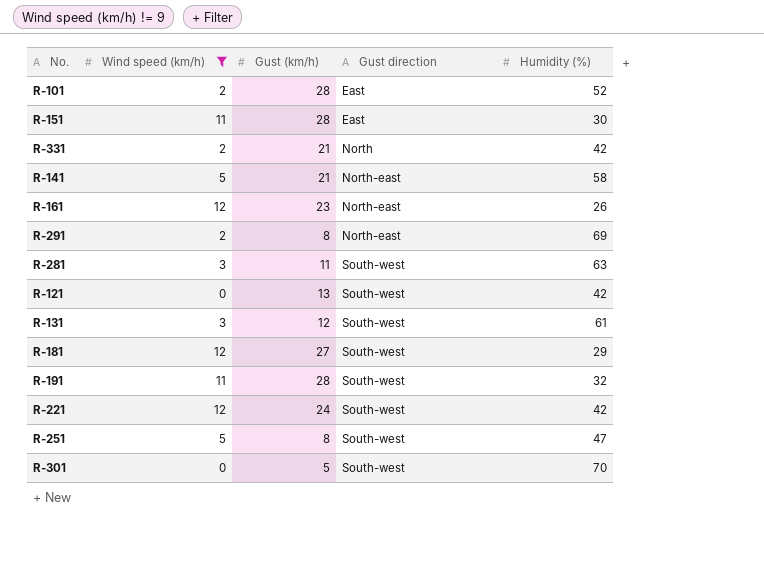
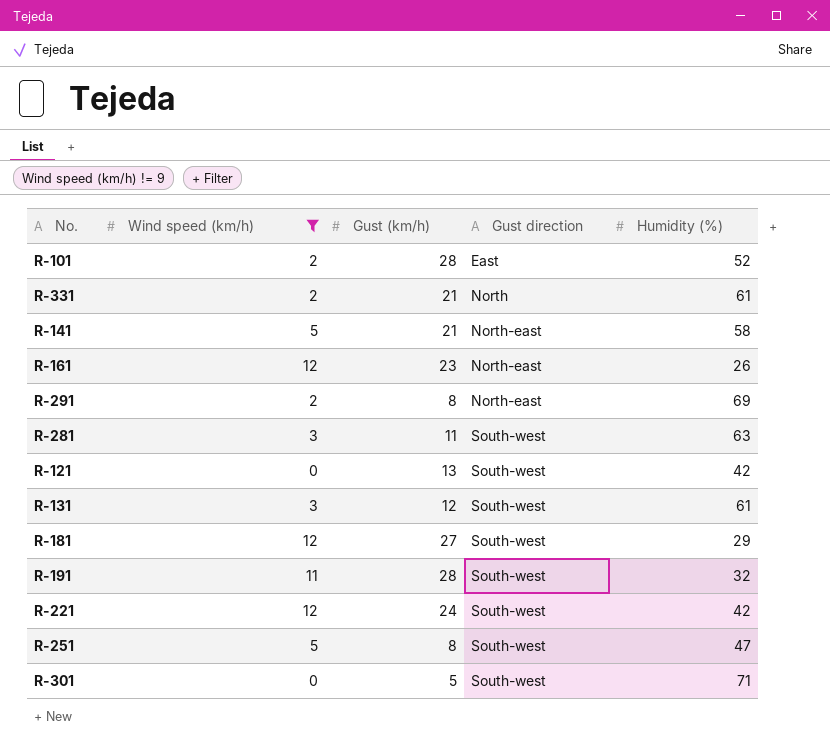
row R-151: 11 | 28 | East | 30 -> none
R-331 | Humidity (%): 42 -> 61
R-301 | Humidity (%): 70 -> 71

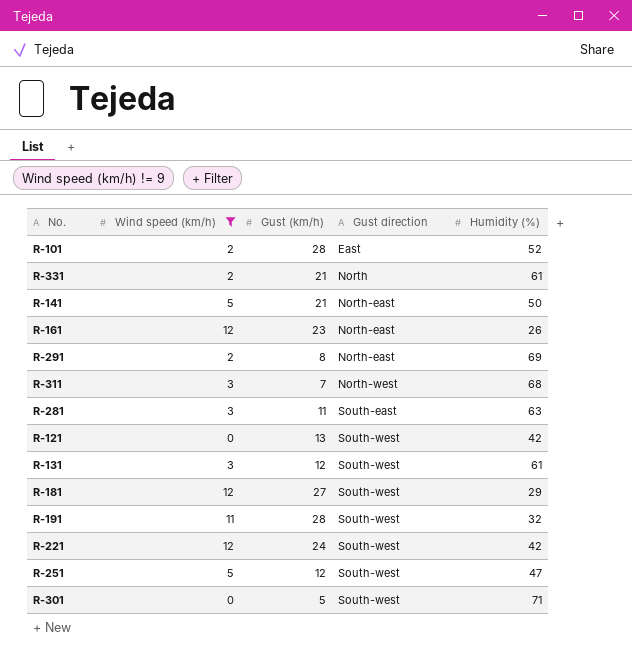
R-141 | Humidity (%): 58 -> 50
row R-311: none -> 3 | 7 | North-west | 68
R-281 | Gust direction: South-west -> South-east
R-251 | Gust (km/h): 8 -> 12

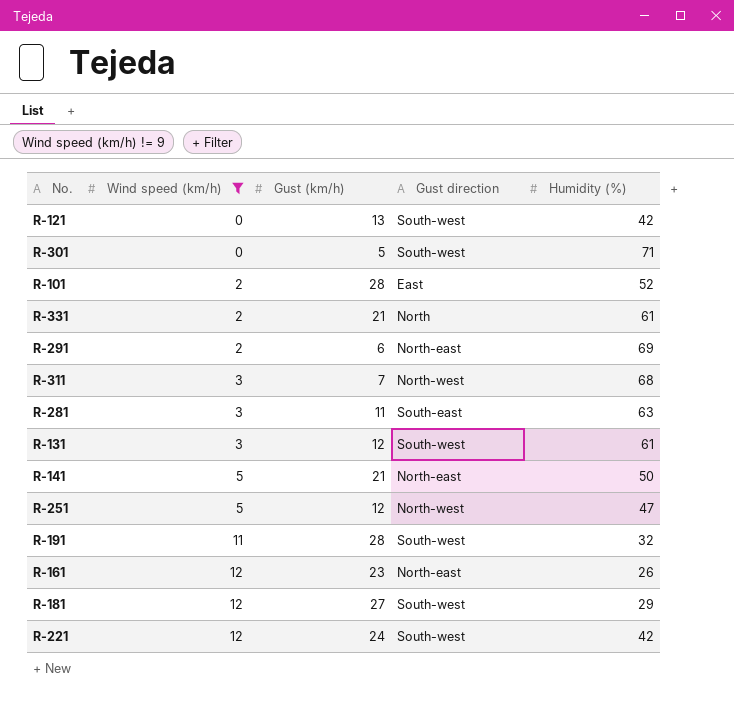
row order: Gust direction ascending -> Wind speed (km/h) ascending
R-291 | Gust (km/h): 8 -> 6
R-251 | Gust direction: South-west -> North-west

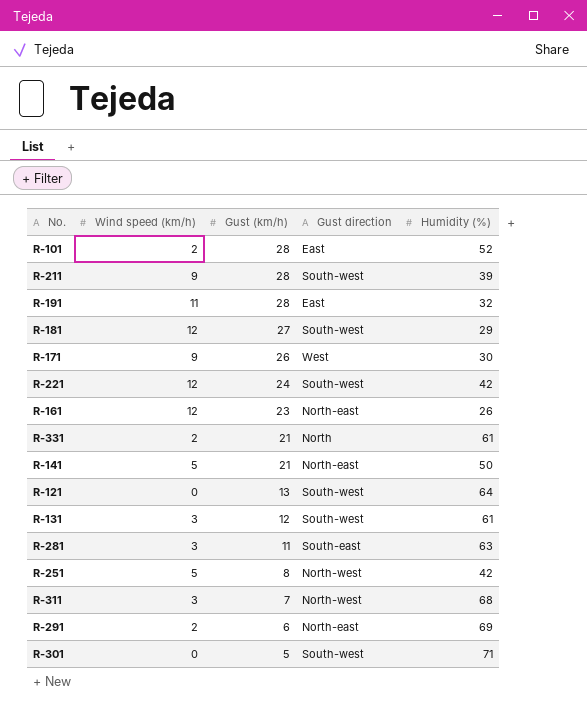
filter: Wind speed (km/h) != 9 -> none
row order: Wind speed (km/h) ascending -> Gust (km/h) descending
R-191 | Gust direction: South-west -> East
R-121 | Humidity (%): 42 -> 64
R-251 | Gust (km/h): 12 -> 8
R-251 | Humidity (%): 47 -> 42

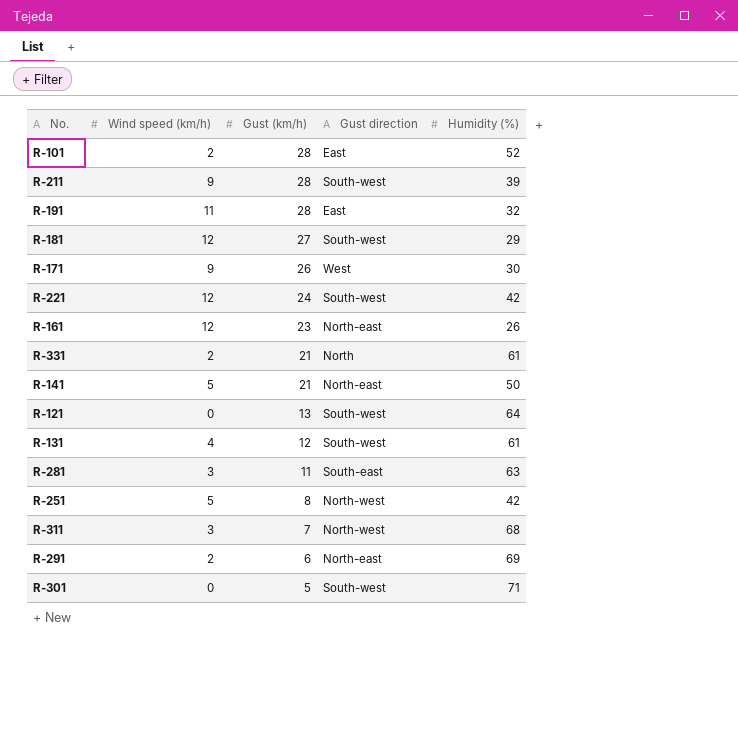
R-131 | Wind speed (km/h): 3 -> 4

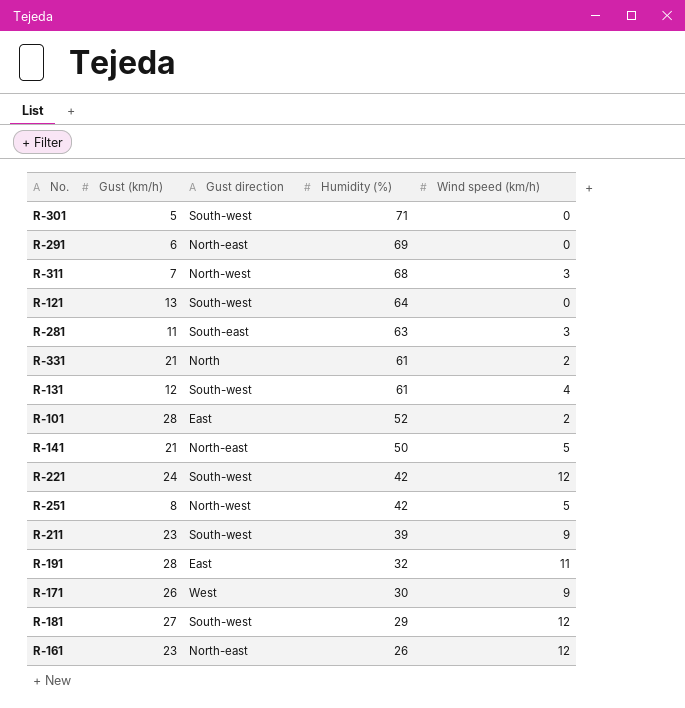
row order: Gust (km/h) descending -> Humidity (%) descending
column Wind speed (km/h) | position: 2 -> 5
R-291 | Wind speed (km/h): 2 -> 0
R-211 | Gust (km/h): 28 -> 23

